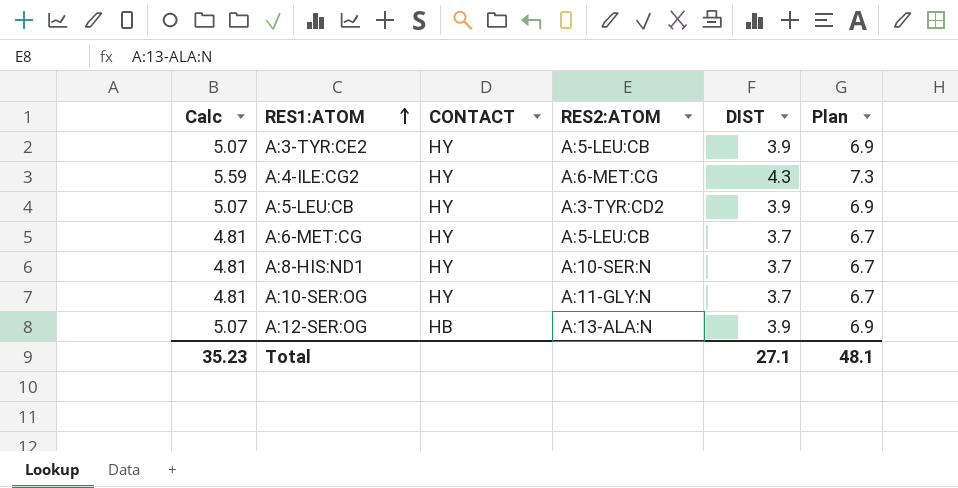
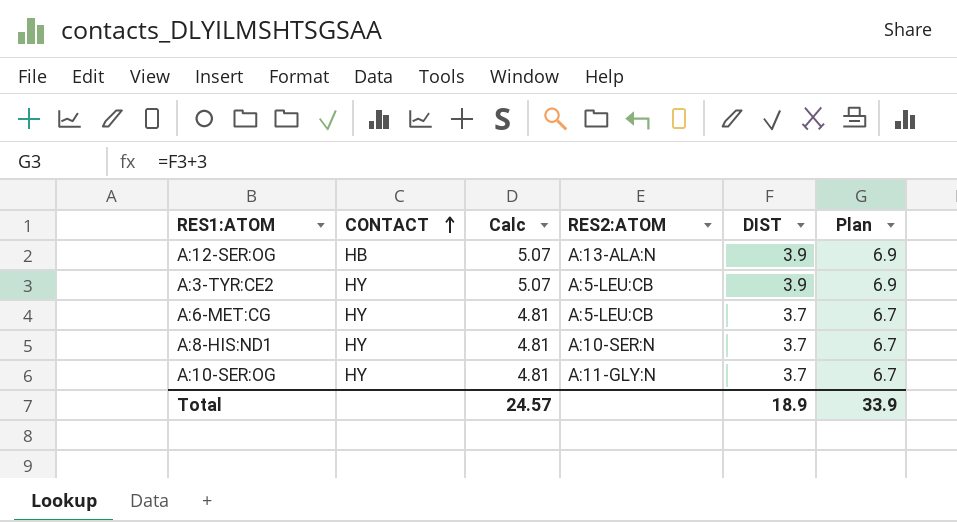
row order: RES1:ATOM ascending -> CONTACT ascending
column Calc | position: 1 -> 3
row A:4-ILE:CG2: 5.59 | HY | A:6-MET:CG | 4.3 | 7.3 -> none
row A:5-LEU:CB: 5.07 | HY | A:3-TYR:CD2 | 3.9 | 6.9 -> none
Total | Calc: 35.23 -> 24.57
Total | DIST: 27.1 -> 18.9
Total | Plan: 48.1 -> 33.9

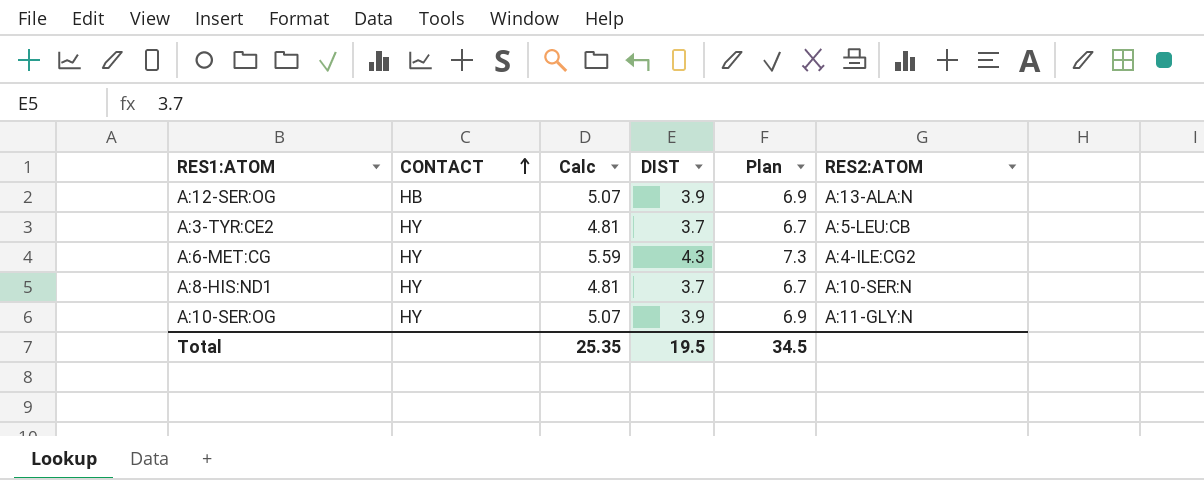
column RES2:ATOM | position: 4 -> 6
A:3-TYR:CE2 | Calc: 5.07 -> 4.81
A:3-TYR:CE2 | DIST: 3.9 -> 3.7
A:3-TYR:CE2 | Plan: 6.9 -> 6.7
A:6-MET:CG | Calc: 4.81 -> 5.59
A:6-MET:CG | DIST: 3.7 -> 4.3
A:6-MET:CG | Plan: 6.7 -> 7.3
A:6-MET:CG | RES2:ATOM: A:5-LEU:CB -> A:4-ILE:CG2
A:10-SER:OG | Calc: 4.81 -> 5.07
A:10-SER:OG | DIST: 3.7 -> 3.9
A:10-SER:OG | Plan: 6.7 -> 6.9
Total | Calc: 24.57 -> 25.35
Total | DIST: 18.9 -> 19.5
Total | Plan: 33.9 -> 34.5

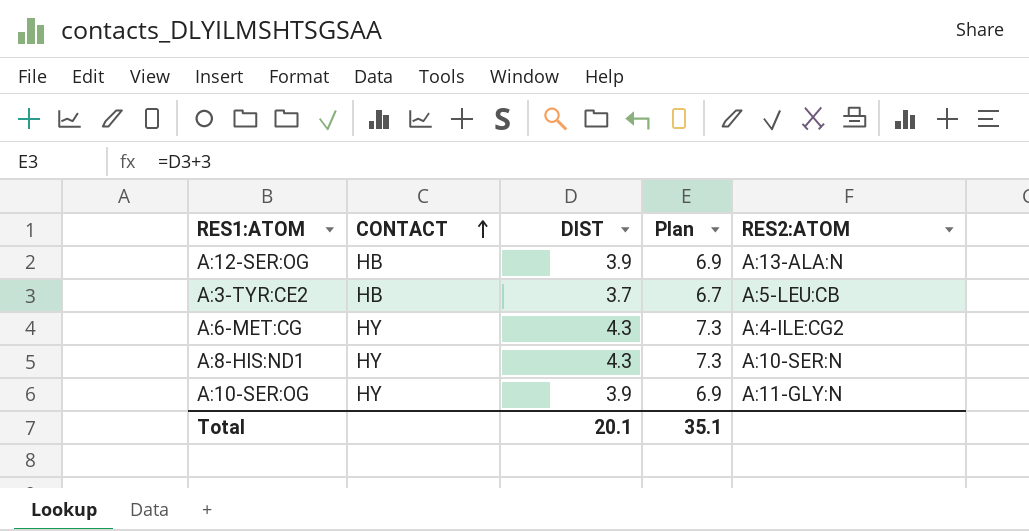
column Calc | formula: [DIST] * 1.3 -> none
A:3-TYR:CE2 | CONTACT: HY -> HB
A:8-HIS:ND1 | DIST: 3.7 -> 4.3
A:8-HIS:ND1 | Plan: 6.7 -> 7.3
Total | DIST: 19.5 -> 20.1
Total | Plan: 34.5 -> 35.1

